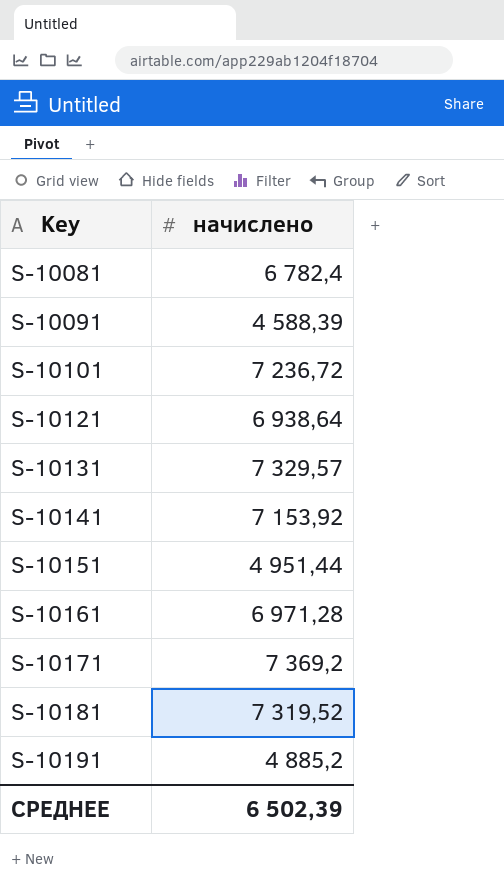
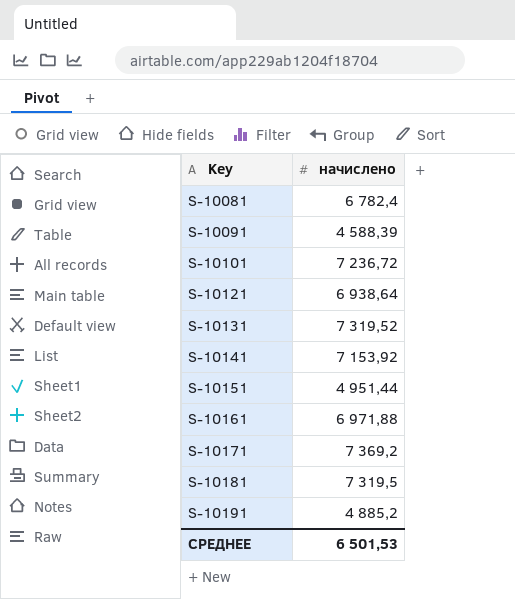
S-10131 | начислено: 7 329,57 -> 7 319,52
S-10161 | начислено: 6 971,28 -> 6 971,88
S-10181 | начислено: 7 319,52 -> 7 319,5
СРЕДНЕЕ | начислено: 6 502,39 -> 6 501,53

